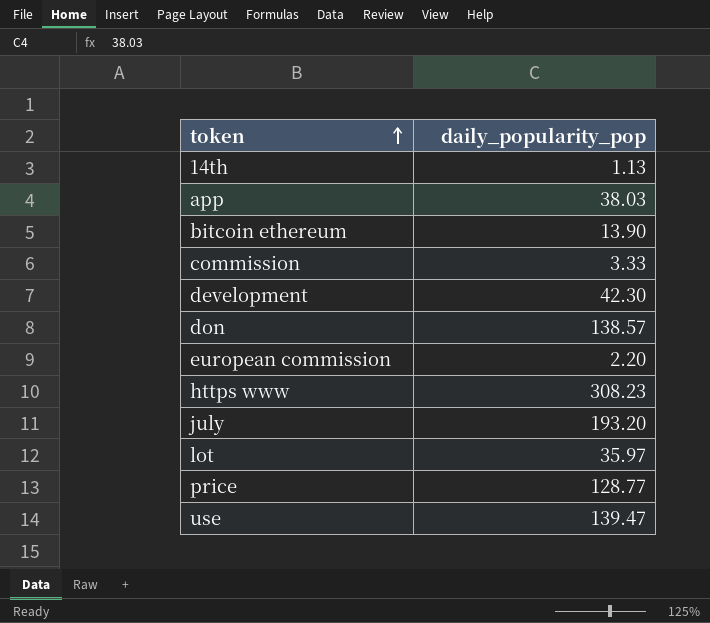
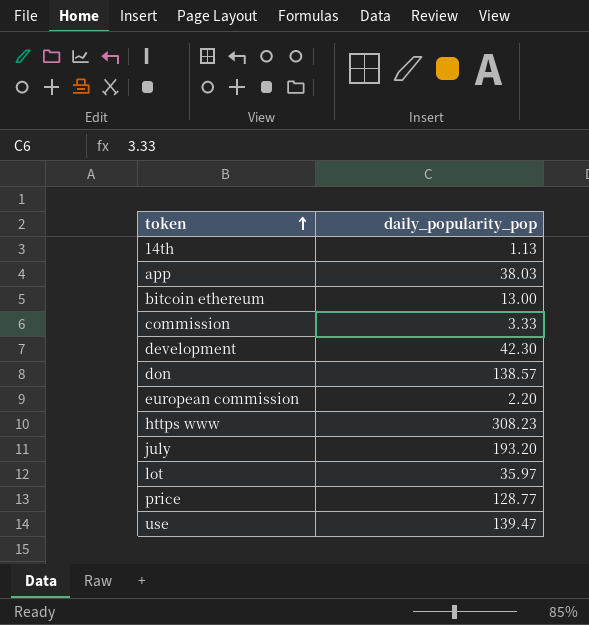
bitcoin ethereum | daily_popularity_pop: 13.90 -> 13.00

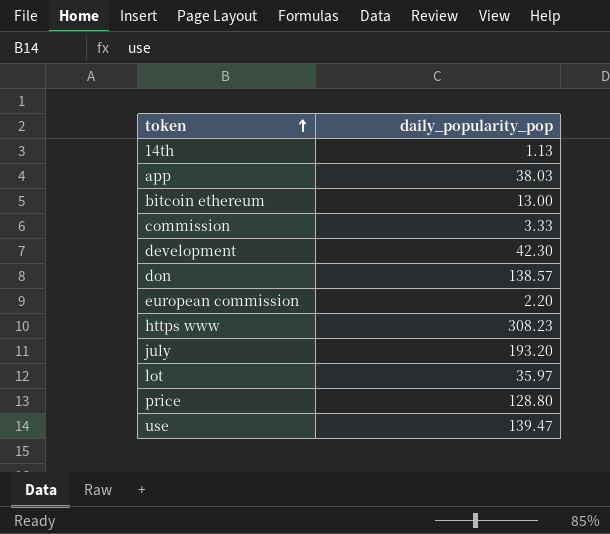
price | daily_popularity_pop: 128.77 -> 128.80

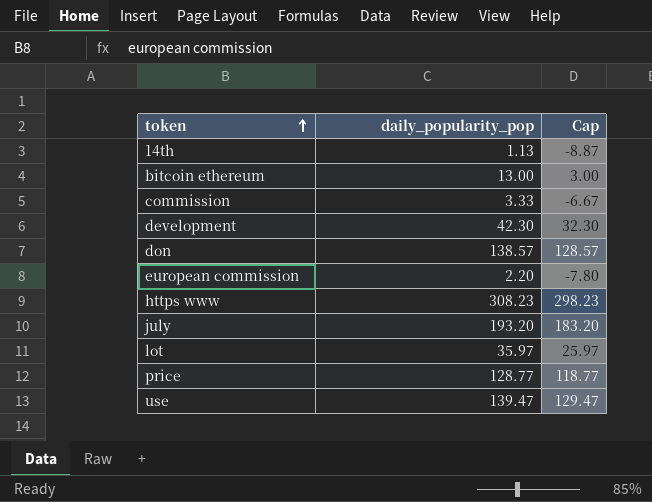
column Cap | formula: none -> [daily_popularity_pop] - 10
row app: 38.03 -> none
price | daily_popularity_pop: 128.80 -> 128.77

